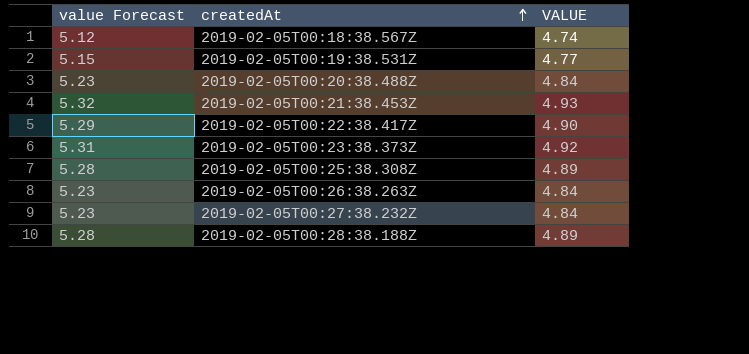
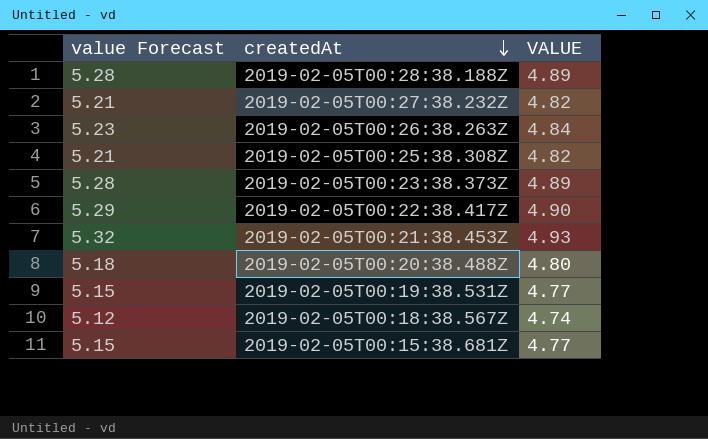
row order: createdAt ascending -> createdAt descending
2019-02-05T00:27:38.232Z | value Forecast: 5.23 -> 5.21
2019-02-05T00:27:38.232Z | VALUE: 4.84 -> 4.82
2019-02-05T00:25:38.308Z | value Forecast: 5.28 -> 5.21
2019-02-05T00:25:38.308Z | VALUE: 4.89 -> 4.82
2019-02-05T00:23:38.373Z | value Forecast: 5.31 -> 5.28
2019-02-05T00:23:38.373Z | VALUE: 4.92 -> 4.89
2019-02-05T00:20:38.488Z | value Forecast: 5.23 -> 5.18
2019-02-05T00:20:38.488Z | VALUE: 4.84 -> 4.80
row 2019-02-05T00:15:38.681Z: none -> 5.15 | 4.77

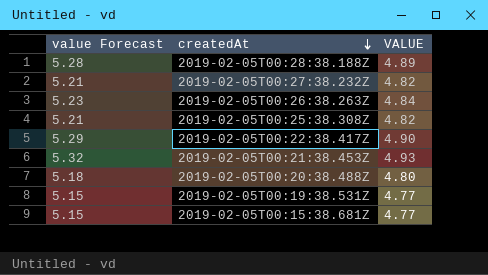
row 2019-02-05T00:23:38.373Z: 5.28 | 4.89 -> none
row 2019-02-05T00:18:38.567Z: 5.12 | 4.74 -> none

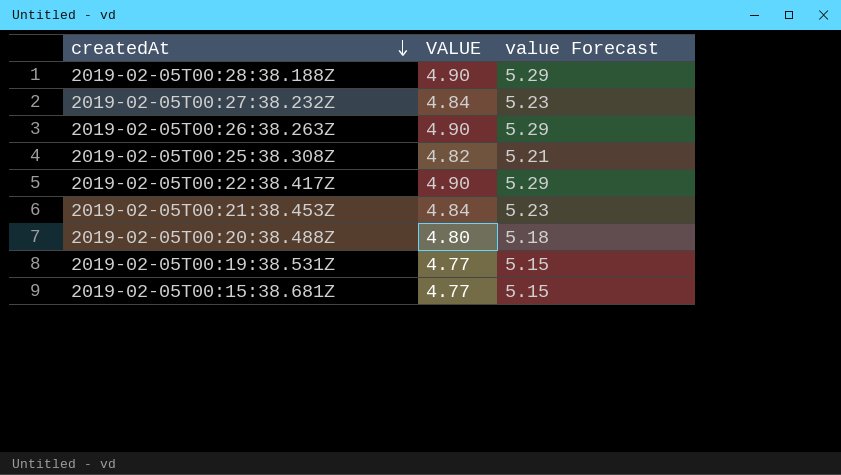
column value Forecast | position: 1 -> 3
2019-02-05T00:28:38.188Z | VALUE: 4.89 -> 4.90
2019-02-05T00:28:38.188Z | value Forecast: 5.28 -> 5.29
2019-02-05T00:27:38.232Z | VALUE: 4.82 -> 4.84
2019-02-05T00:27:38.232Z | value Forecast: 5.21 -> 5.23
2019-02-05T00:26:38.263Z | VALUE: 4.84 -> 4.90
2019-02-05T00:26:38.263Z | value Forecast: 5.23 -> 5.29
2019-02-05T00:21:38.453Z | VALUE: 4.93 -> 4.84
2019-02-05T00:21:38.453Z | value Forecast: 5.32 -> 5.23

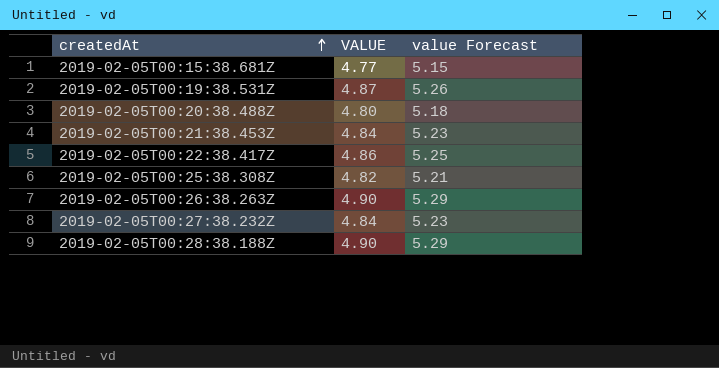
row order: createdAt descending -> createdAt ascending
2019-02-05T00:19:38.531Z | VALUE: 4.77 -> 4.87
2019-02-05T00:19:38.531Z | value Forecast: 5.15 -> 5.26
2019-02-05T00:22:38.417Z | VALUE: 4.90 -> 4.86
2019-02-05T00:22:38.417Z | value Forecast: 5.29 -> 5.25

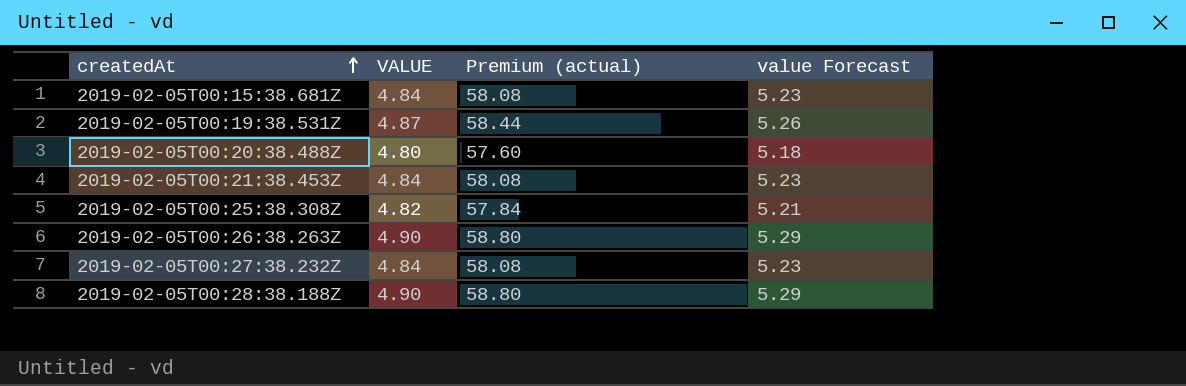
column Premium (actual) | formula: none -> [VALUE] * 12
row 2019-02-05T00:22:38.417Z: 4.86 | 5.25 -> none
2019-02-05T00:15:38.681Z | VALUE: 4.77 -> 4.84
2019-02-05T00:15:38.681Z | value Forecast: 5.15 -> 5.23

